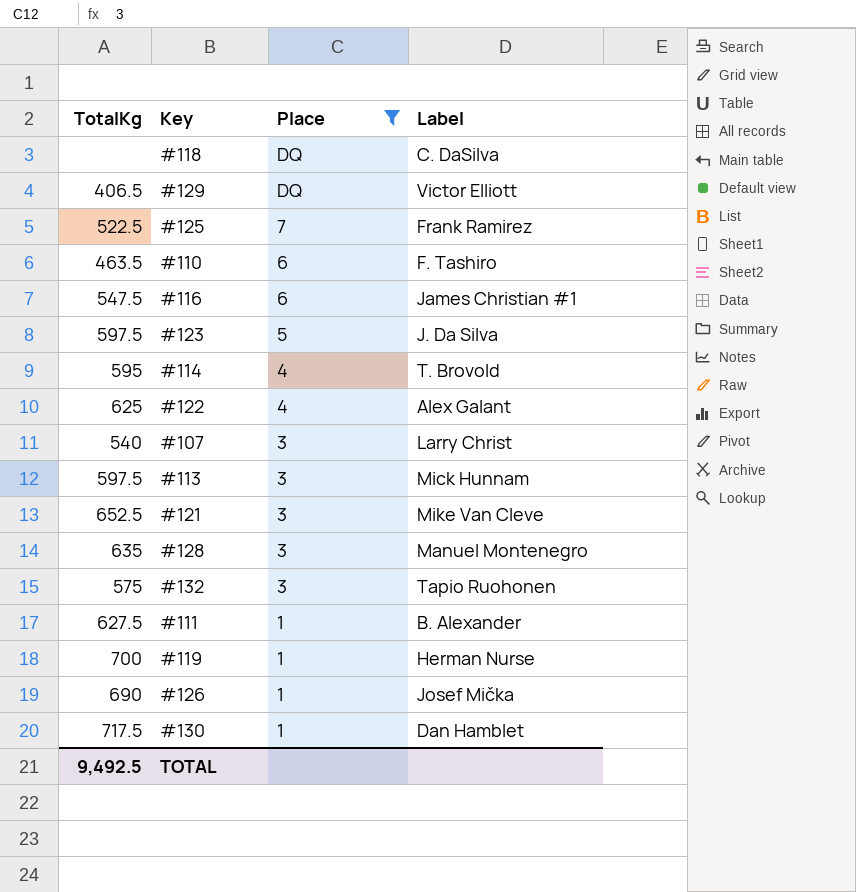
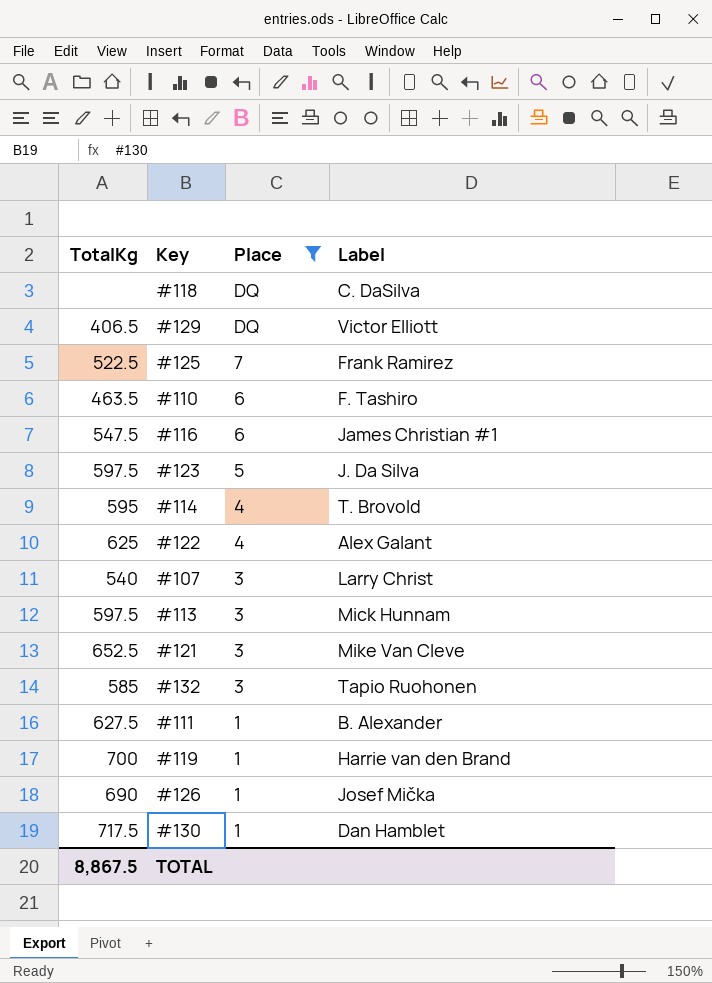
row #128: 635 | 3 | Manuel Montenegro -> none
#132 | TotalKg: 575 -> 585
#119 | Label: Herman Nurse -> Harrie van den Brand
TOTAL | TotalKg: 9,492.5 -> 8,867.5

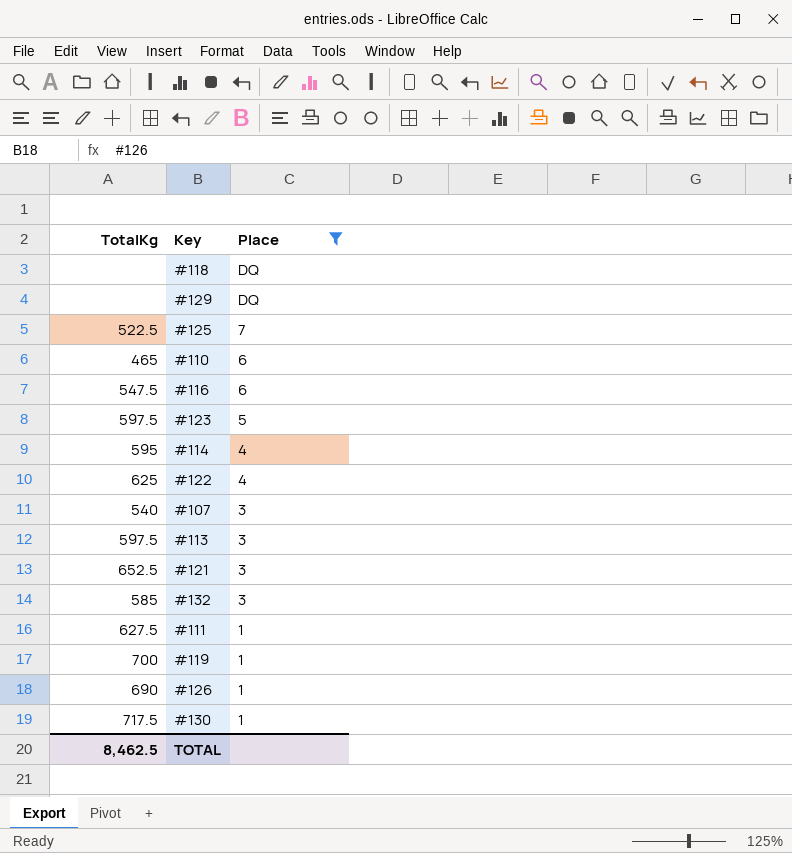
column Label | position: 4 -> none
#129 | TotalKg: 406.5 -> none
#110 | TotalKg: 463.5 -> 465
TOTAL | TotalKg: 8,867.5 -> 8,462.5

